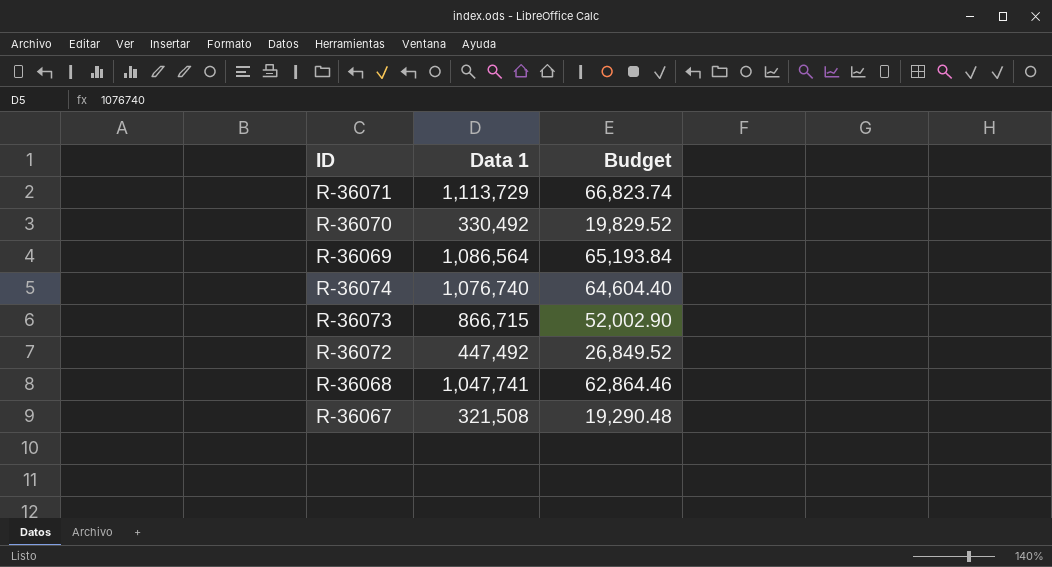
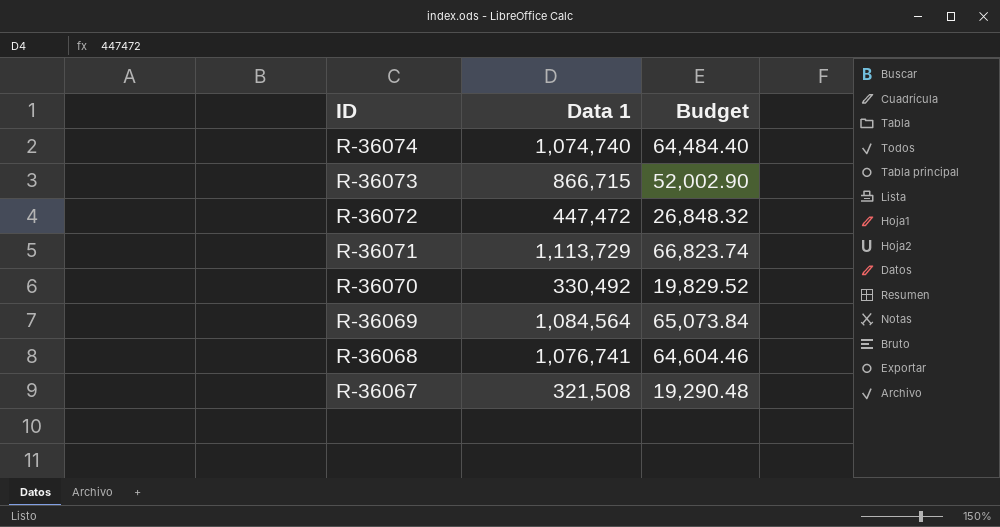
row order: none -> ID descending
R-36074 | Data 1: 1,076,740 -> 1,074,740
R-36074 | Budget: 64,604.40 -> 64,484.40
R-36072 | Data 1: 447,492 -> 447,472
R-36072 | Budget: 26,849.52 -> 26,848.32
R-36069 | Data 1: 1,086,564 -> 1,084,564
R-36069 | Budget: 65,193.84 -> 65,073.84
R-36068 | Data 1: 1,047,741 -> 1,076,741
R-36068 | Budget: 62,864.46 -> 64,604.46

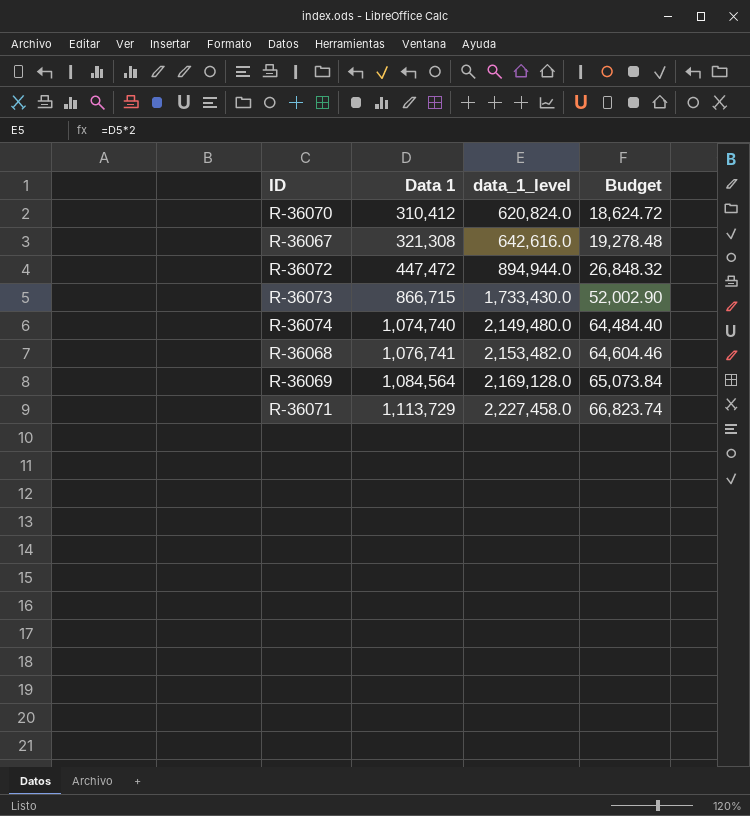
row order: ID descending -> Data 1 ascending
column data_1_level | formula: none -> [Data 1] * 2
R-36070 | Data 1: 330,492 -> 310,412
R-36070 | Budget: 19,829.52 -> 18,624.72
R-36067 | Data 1: 321,508 -> 321,308
R-36067 | Budget: 19,290.48 -> 19,278.48

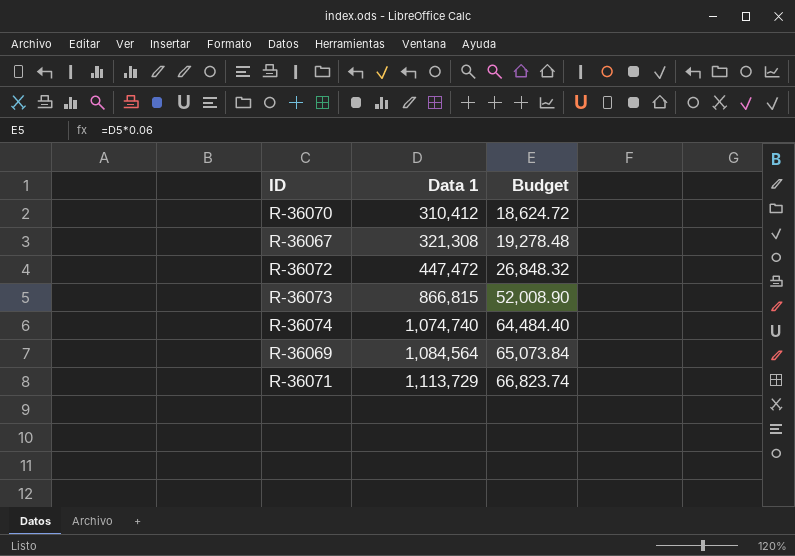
column data_1_level | formula: [Data 1] * 2 -> none
row R-36068: 1,076,741 | 2,153,482.0 | 64,604.46 -> none
R-36073 | Data 1: 866,715 -> 866,815
R-36073 | Budget: 52,002.90 -> 52,008.90

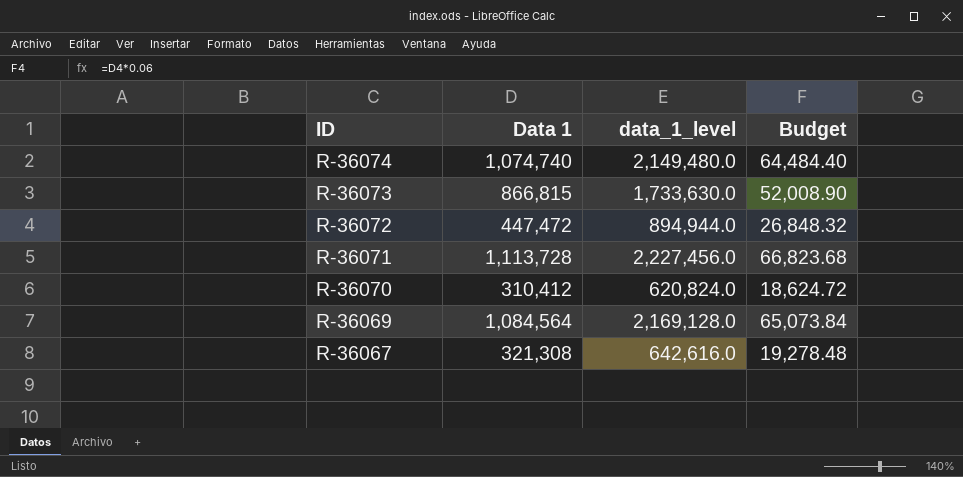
row order: Data 1 ascending -> ID descending
column data_1_level | formula: none -> [Data 1] * 2
R-36071 | Data 1: 1,113,729 -> 1,113,728
R-36071 | Budget: 66,823.74 -> 66,823.68

